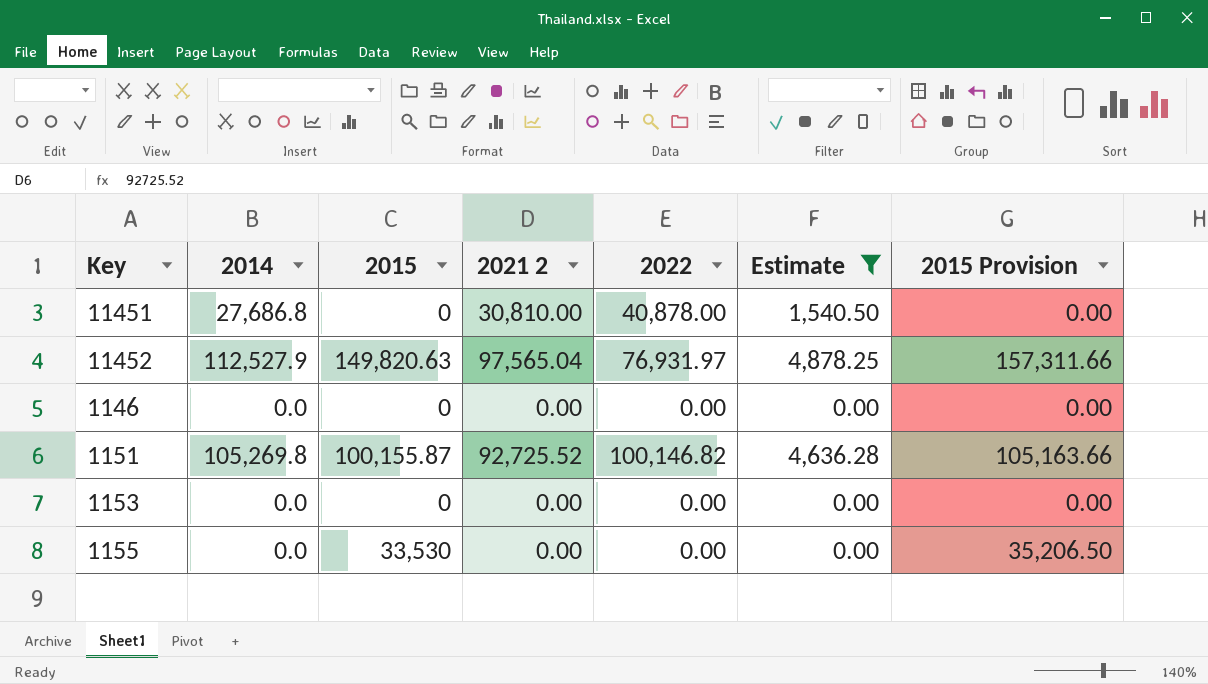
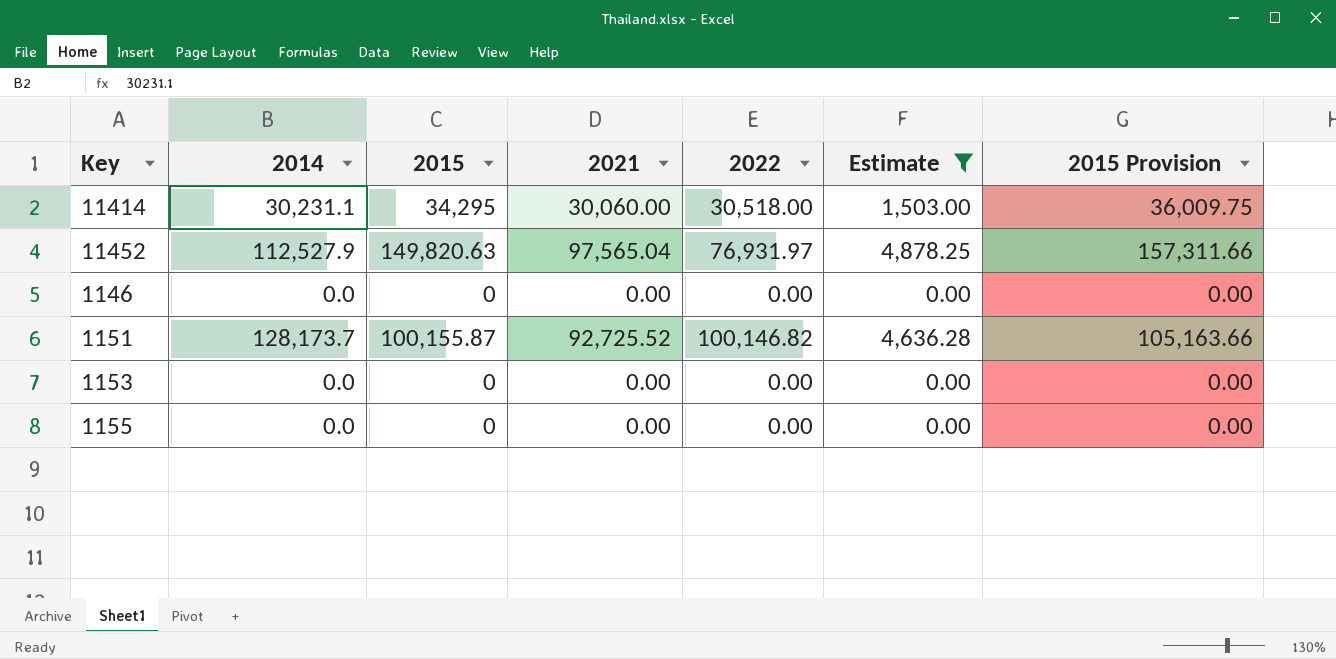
column name: 2021 2 -> 2021
row 11451: 27,686.8 | 0 | 30,810.00 | 40,878.00 | 1,540.50 | 0.00 -> none
row 11414: none -> 30,231.1 | 34,295 | 30,060.00 | 30,518.00 | 1,503.00 | 36,009.75
1151 | 2014: 105,269.8 -> 128,173.7
1155 | 2015: 33,530 -> 0
1155 | 2015 Provision: 35,206.50 -> 0.00

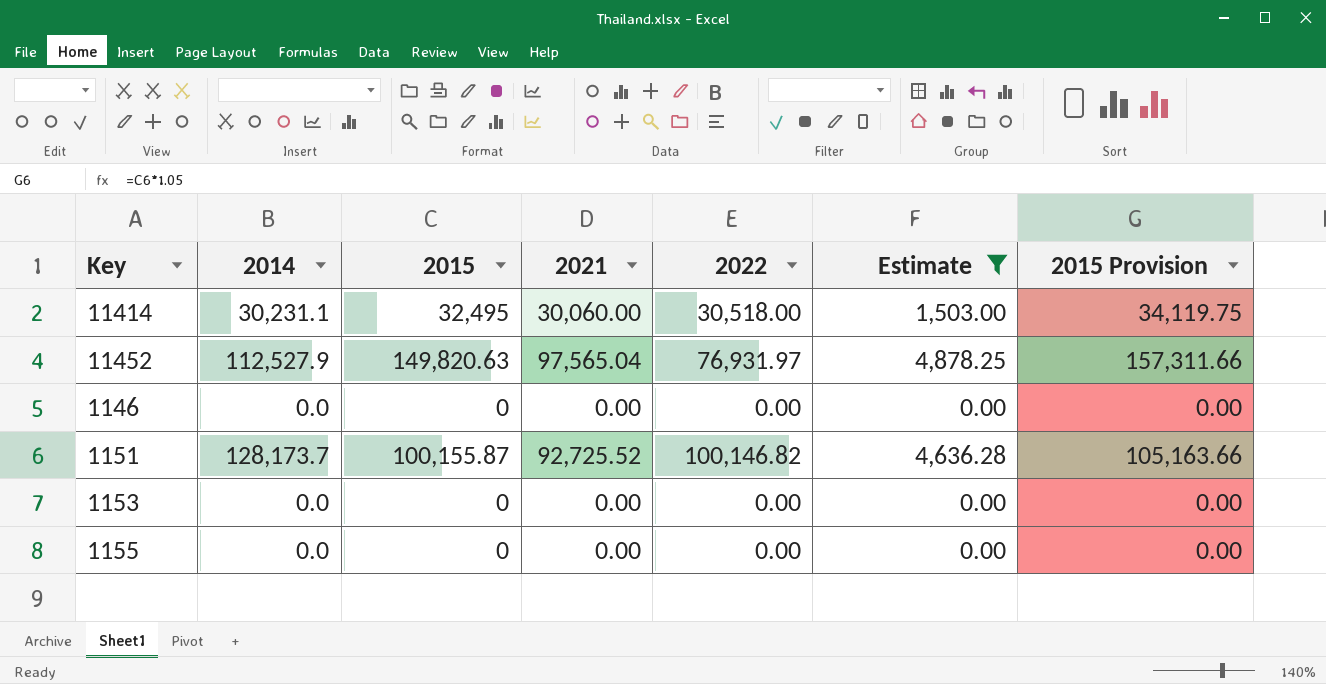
11414 | 2015: 34,295 -> 32,495
11414 | 2015 Provision: 36,009.75 -> 34,119.75

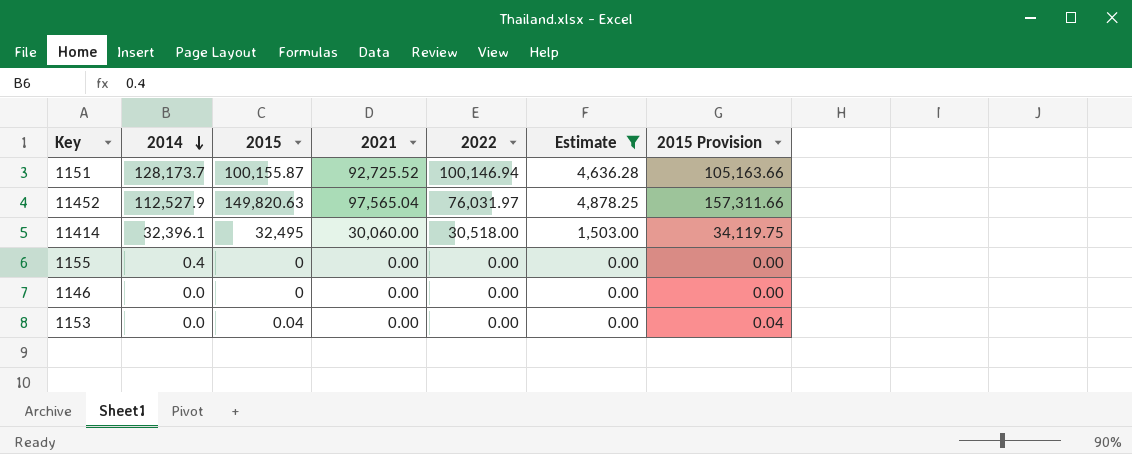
row order: none -> 2014 descending
1151 | 2022: 100,146.82 -> 100,146.94
11452 | 2022: 76,931.97 -> 76,031.97
11414 | 2014: 30,231.1 -> 32,396.1
1155 | 2014: 0.0 -> 0.4
1153 | 2015: 0 -> 0.04
1153 | 2015 Provision: 0.00 -> 0.04

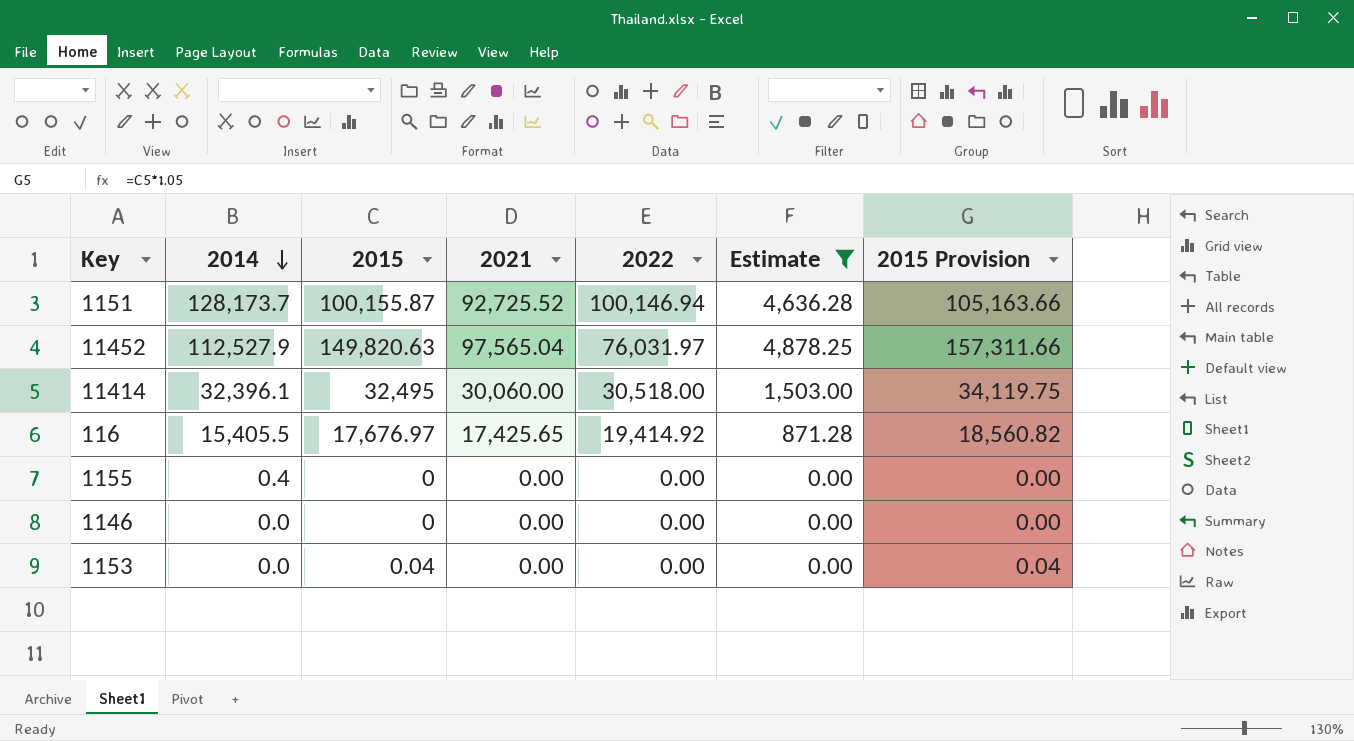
row 116: none -> 15,405.5 | 17,676.97 | 17,425.65 | 19,414.92 | 871.28 | 18,560.82

